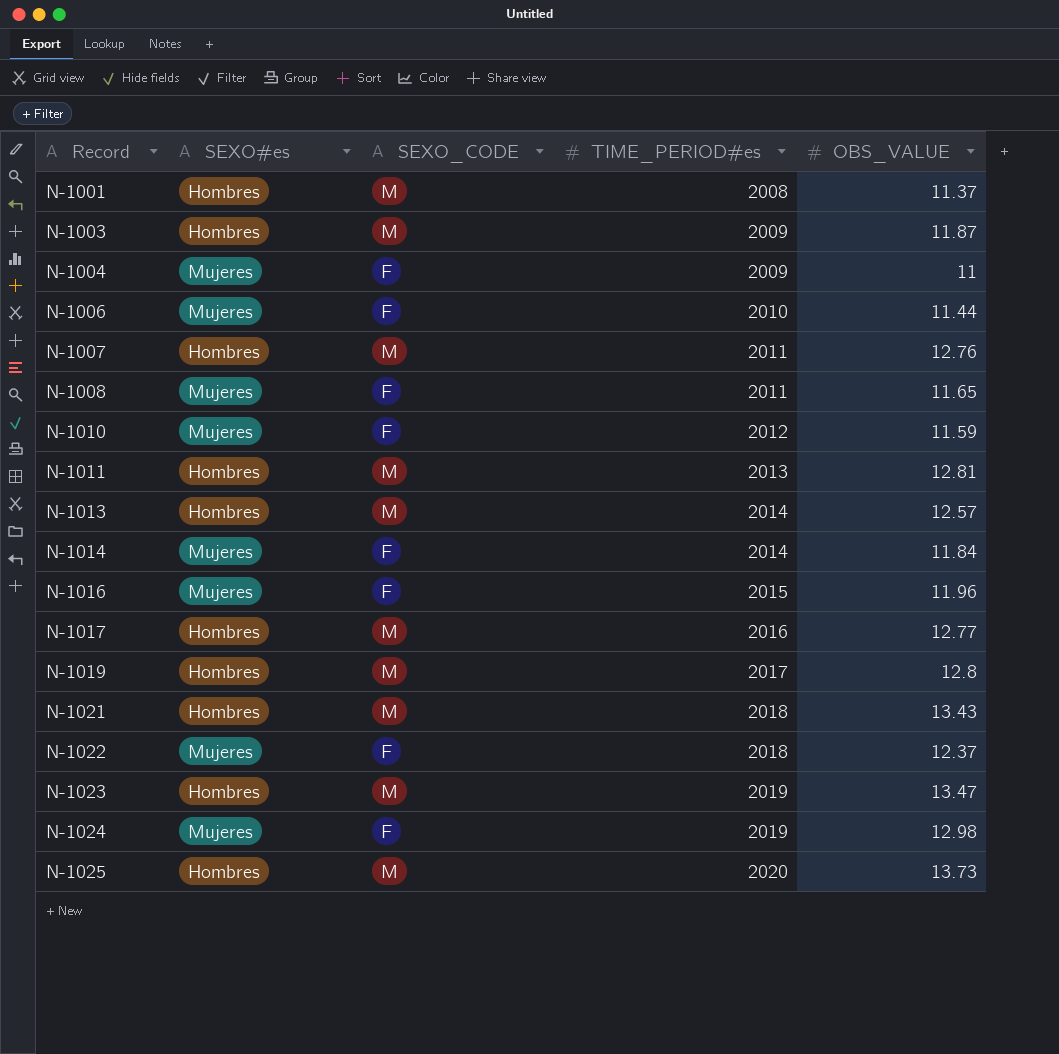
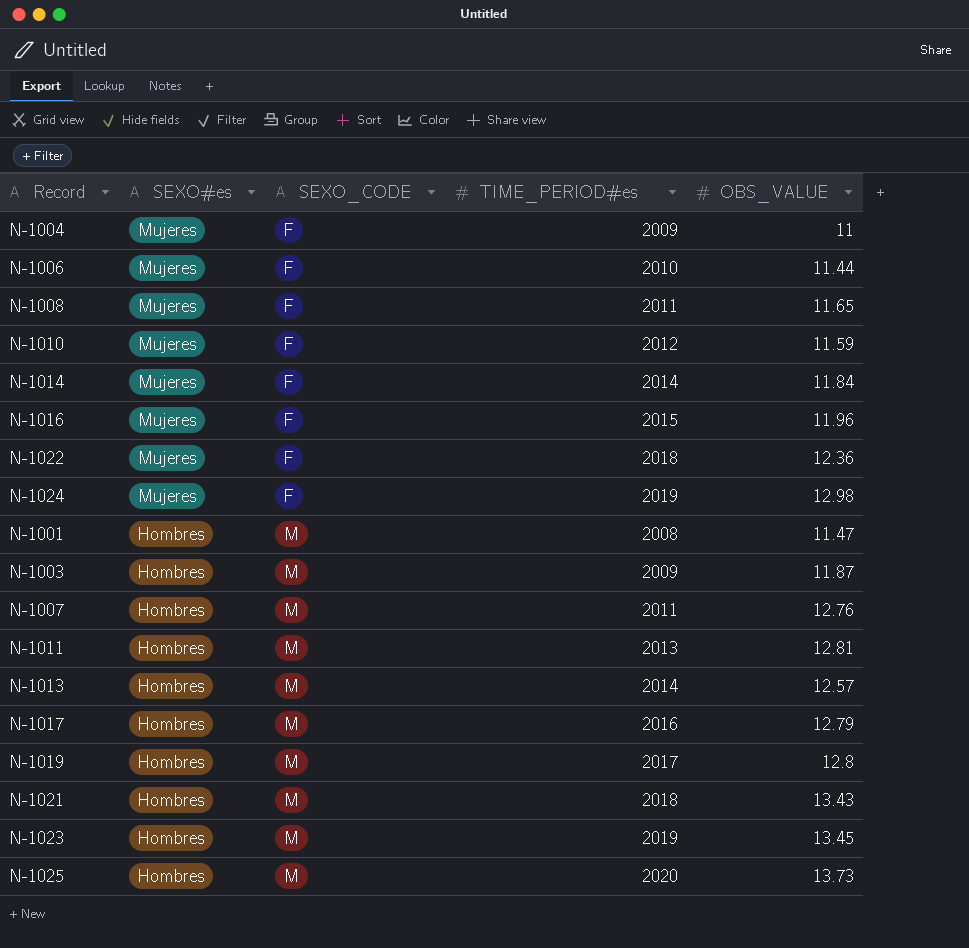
row order: Record ascending -> SEXO#es descending
N-1022 | OBS_VALUE: 12.37 -> 12.36
N-1001 | OBS_VALUE: 11.37 -> 11.47
N-1017 | OBS_VALUE: 12.77 -> 12.79
N-1023 | OBS_VALUE: 13.47 -> 13.45

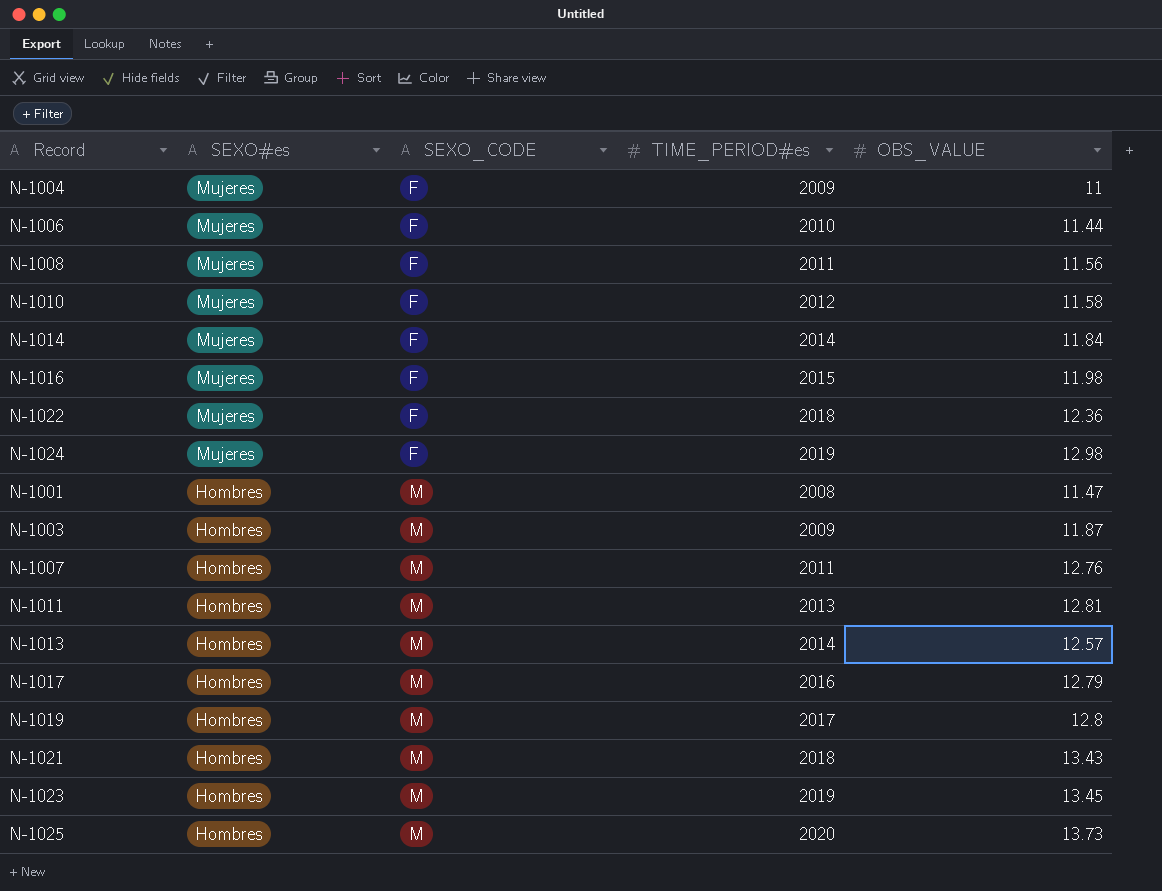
N-1008 | OBS_VALUE: 11.65 -> 11.56
N-1010 | OBS_VALUE: 11.59 -> 11.58
N-1016 | OBS_VALUE: 11.96 -> 11.98

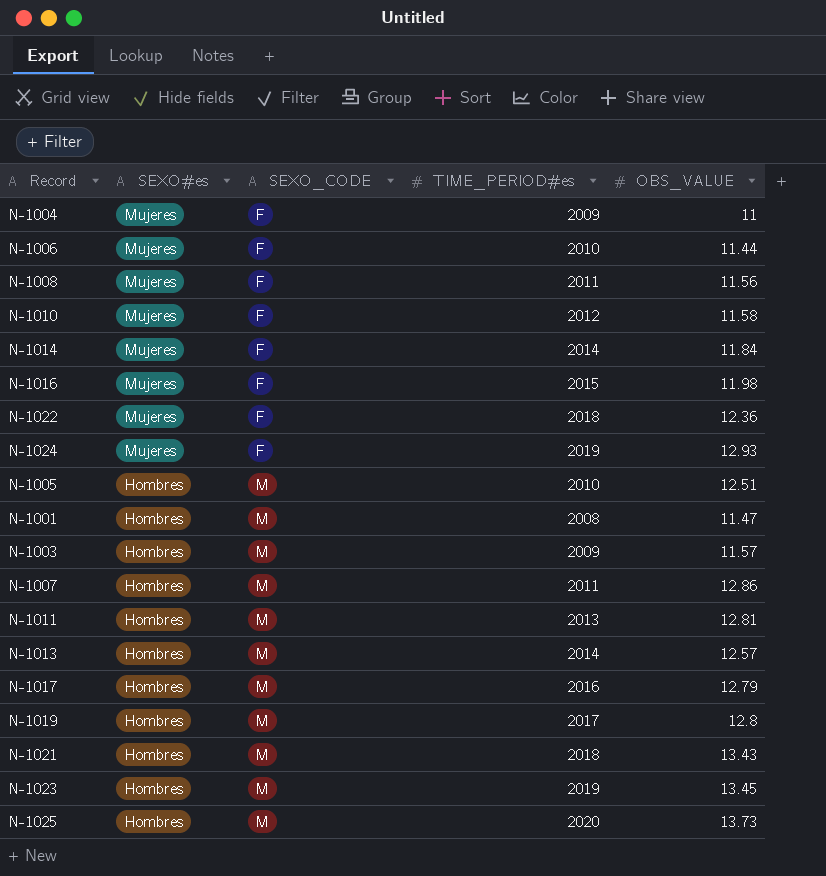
N-1024 | OBS_VALUE: 12.98 -> 12.93
row N-1005: none -> Hombres | M | 2010 | 12.51
N-1003 | OBS_VALUE: 11.87 -> 11.57
N-1007 | OBS_VALUE: 12.76 -> 12.86

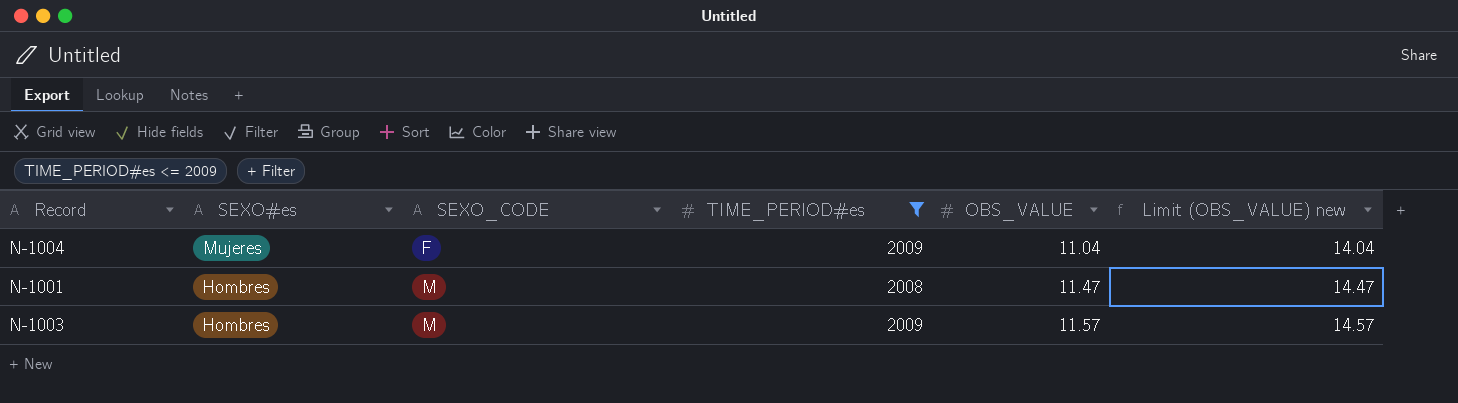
filter: none -> TIME_PERIOD#es <= 2009
column Limit (OBS_VALUE) new | formula: none -> [OBS_VALUE] + 3
N-1004 | OBS_VALUE: 11 -> 11.04

